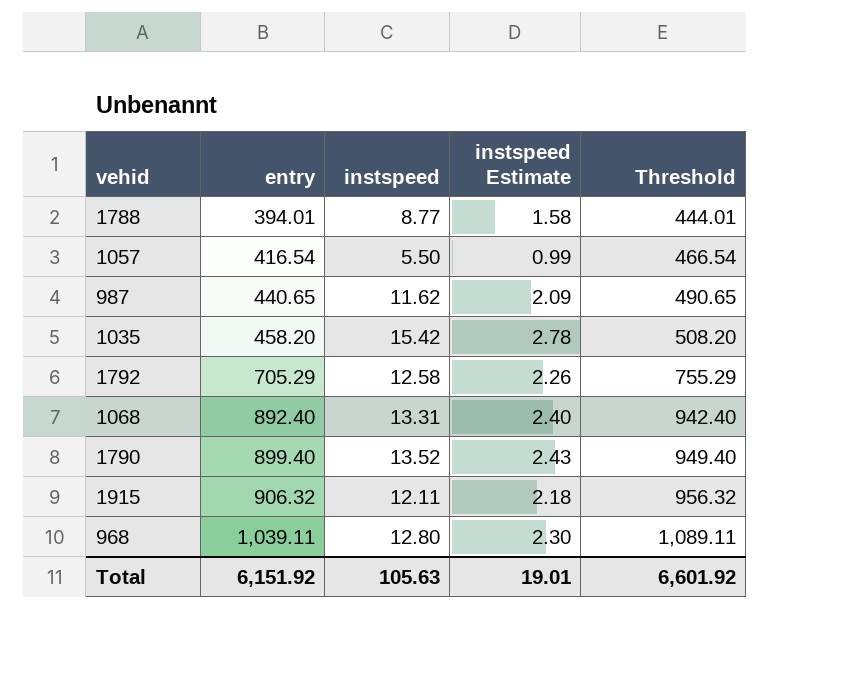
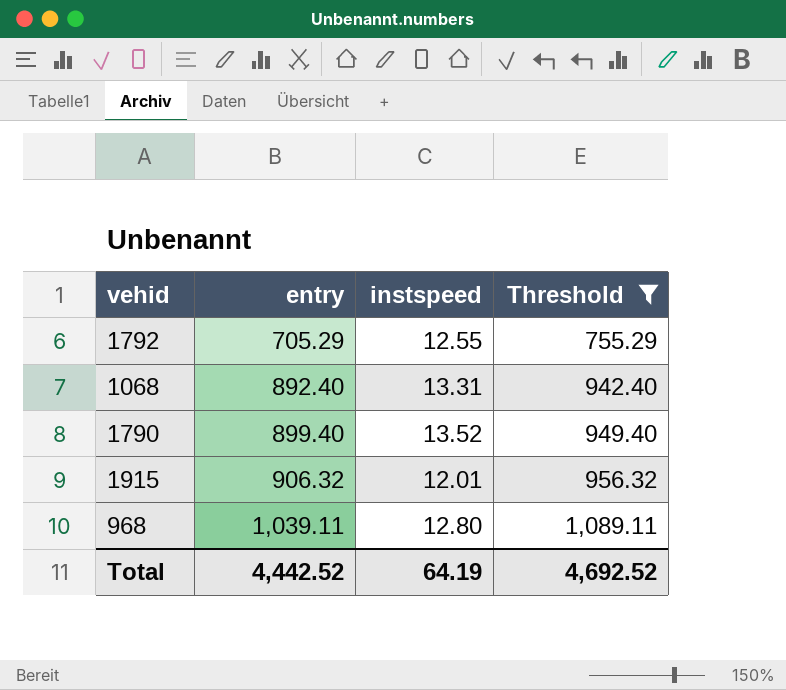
filter: none -> Threshold >= 755.29
column instspeed Estimate | formula: [instspeed] * 0.18 -> none
1792 | instspeed: 12.58 -> 12.55
1915 | instspeed: 12.11 -> 12.01
Total | entry: 6,151.92 -> 4,442.52
Total | instspeed: 105.63 -> 64.19
Total | Threshold: 6,601.92 -> 4,692.52

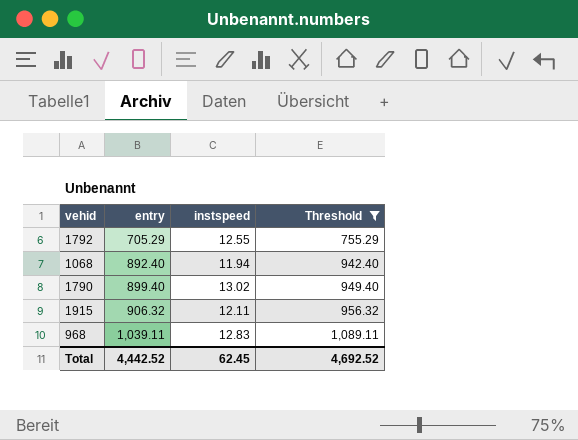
1068 | instspeed: 13.31 -> 11.94
1790 | instspeed: 13.52 -> 13.02
1915 | instspeed: 12.01 -> 12.11
968 | instspeed: 12.80 -> 12.83
Total | instspeed: 64.19 -> 62.45

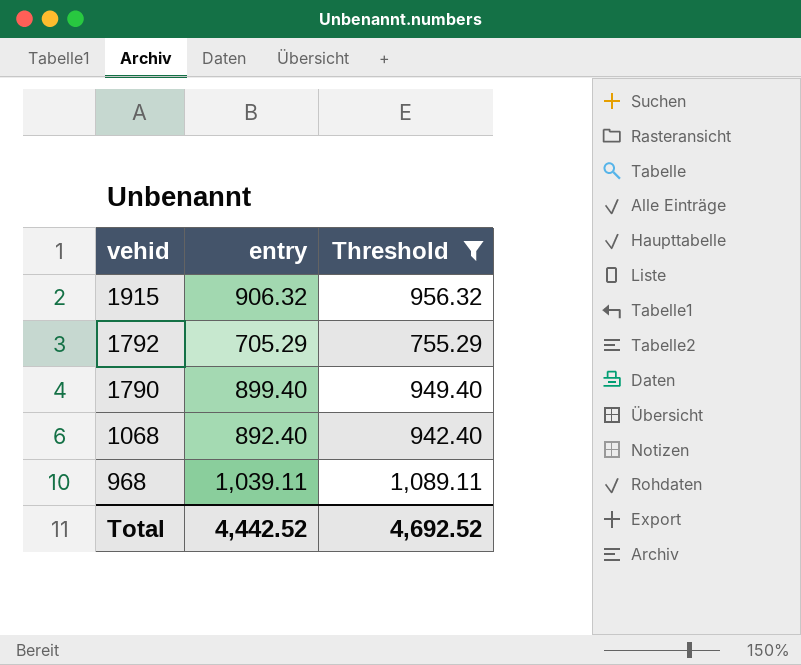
row order: entry ascending -> vehid descending
column instspeed | position: 3 -> none

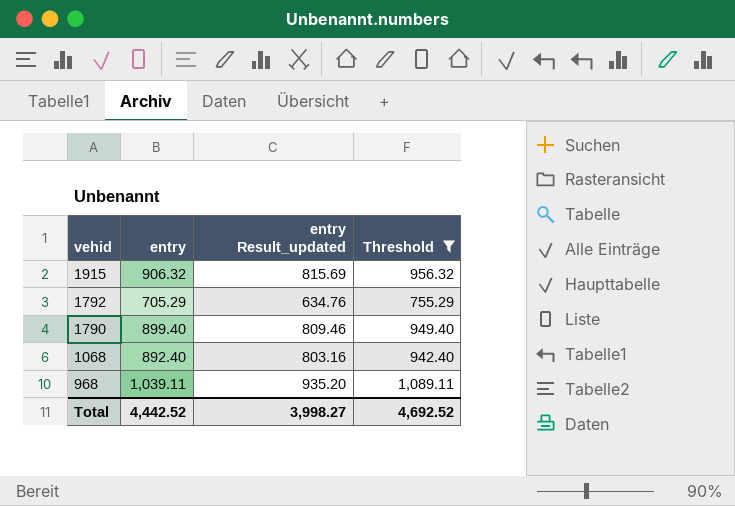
column entry Result_updated | formula: none -> [entry] * 0.9

